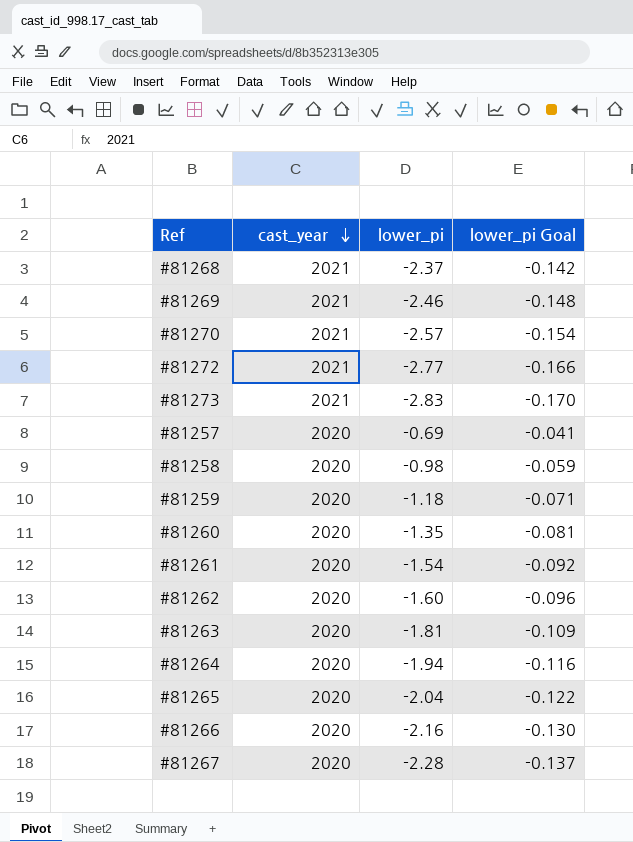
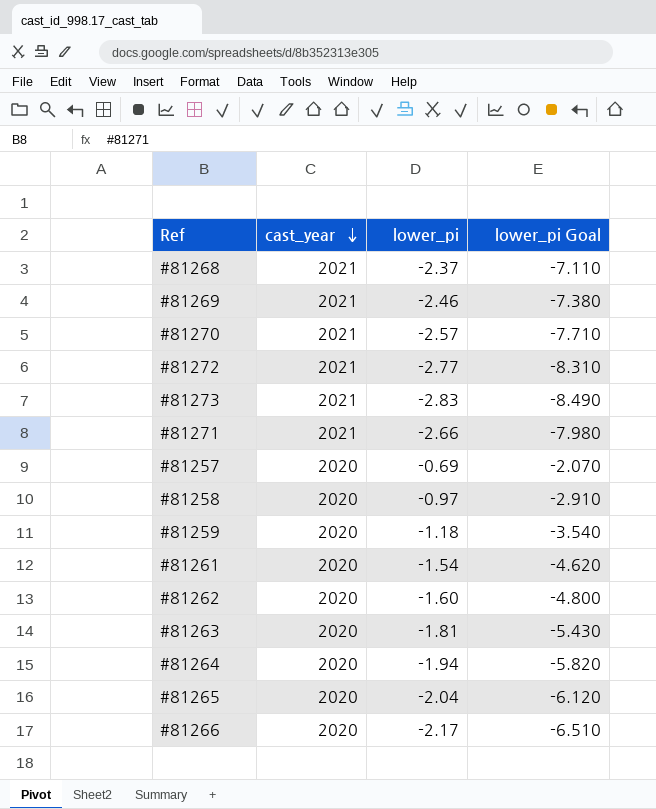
column lower_pi Goal | formula: [lower_pi] * 0.06 -> [lower_pi] * 3
row #81260: 2020 | -1.35 | -0.081 -> none
row #81267: 2020 | -2.28 | -0.137 -> none
row #81271: none -> 2021 | -2.66 | -7.980
#81258 | lower_pi: -0.98 -> -0.97
#81266 | lower_pi: -2.16 -> -2.17

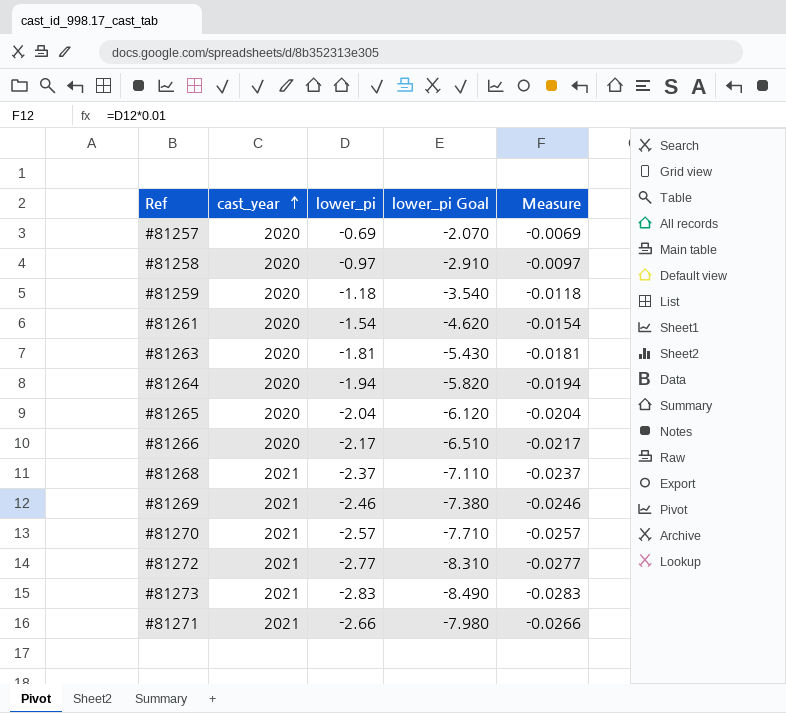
row order: cast_year descending -> cast_year ascending
column Measure | formula: none -> [lower_pi] * 0.01
row #81262: 2020 | -1.60 | -4.800 -> none

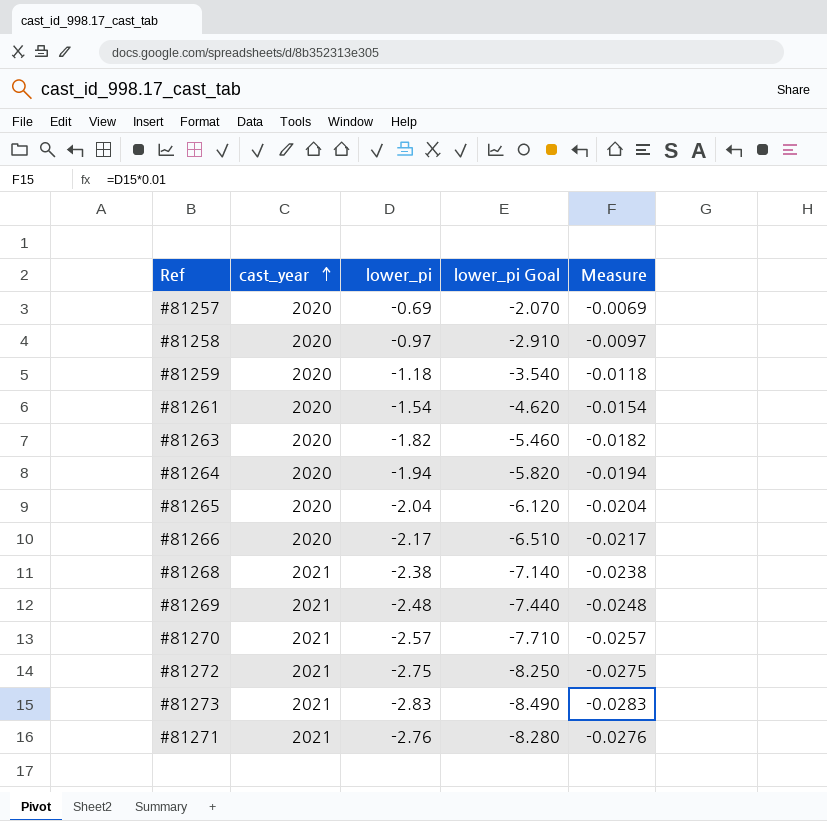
#81263 | lower_pi: -1.81 -> -1.82
#81263 | lower_pi Goal: -5.430 -> -5.460
#81263 | Measure: -0.0181 -> -0.0182
#81268 | lower_pi: -2.37 -> -2.38
#81268 | lower_pi Goal: -7.110 -> -7.140
#81268 | Measure: -0.0237 -> -0.0238
#81269 | lower_pi: -2.46 -> -2.48
#81269 | lower_pi Goal: -7.380 -> -7.440
#81269 | Measure: -0.0246 -> -0.0248
#81272 | lower_pi: -2.77 -> -2.75
#81272 | lower_pi Goal: -8.310 -> -8.250
#81272 | Measure: -0.0277 -> -0.0275
#81271 | lower_pi: -2.66 -> -2.76
#81271 | lower_pi Goal: -7.980 -> -8.280
#81271 | Measure: -0.0266 -> -0.0276

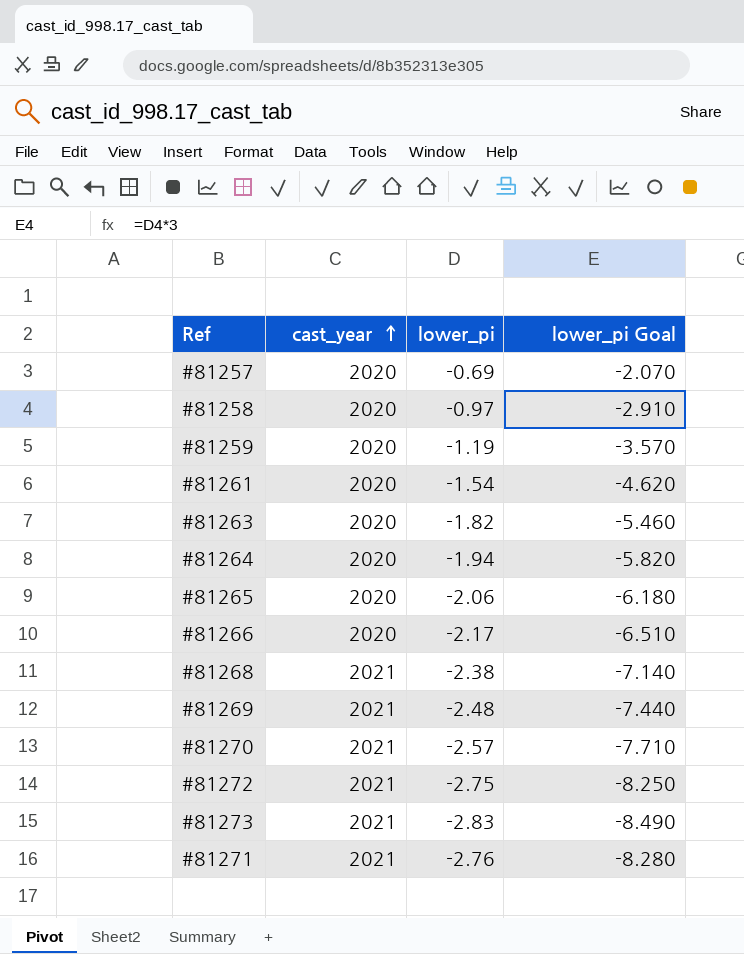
column Measure | formula: [lower_pi] * 0.01 -> none
#81259 | lower_pi: -1.18 -> -1.19
#81259 | lower_pi Goal: -3.540 -> -3.570
#81265 | lower_pi: -2.04 -> -2.06
#81265 | lower_pi Goal: -6.120 -> -6.180

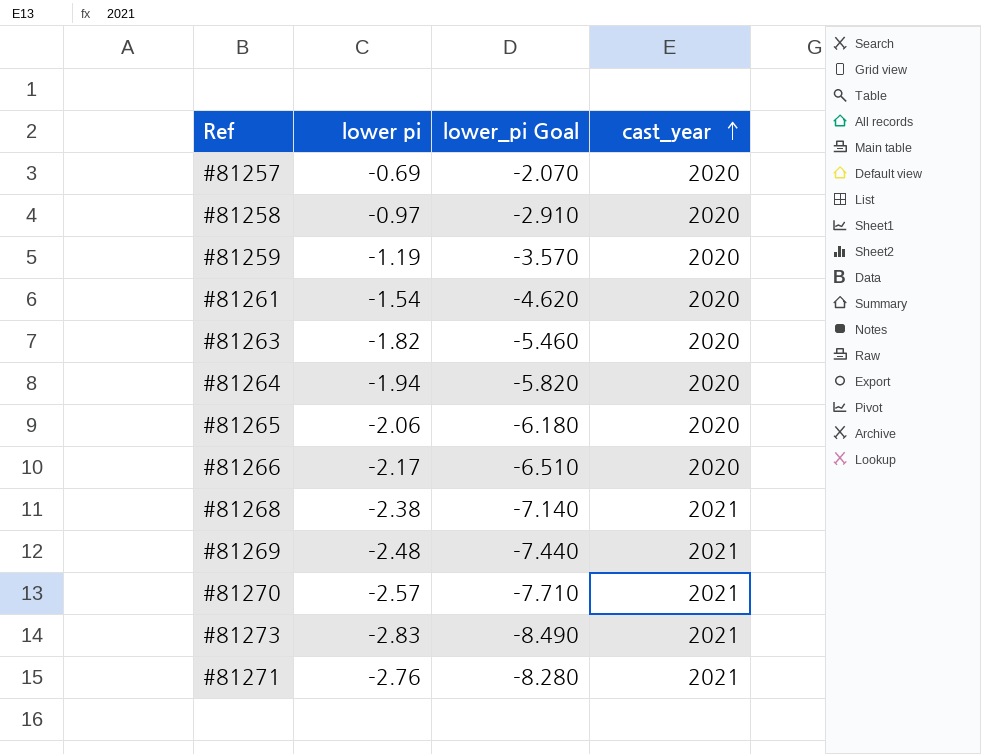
column name: lower_pi -> lower pi
column cast_year | position: 2 -> 4
row #81272: 2021 | -2.75 | -8.250 -> none

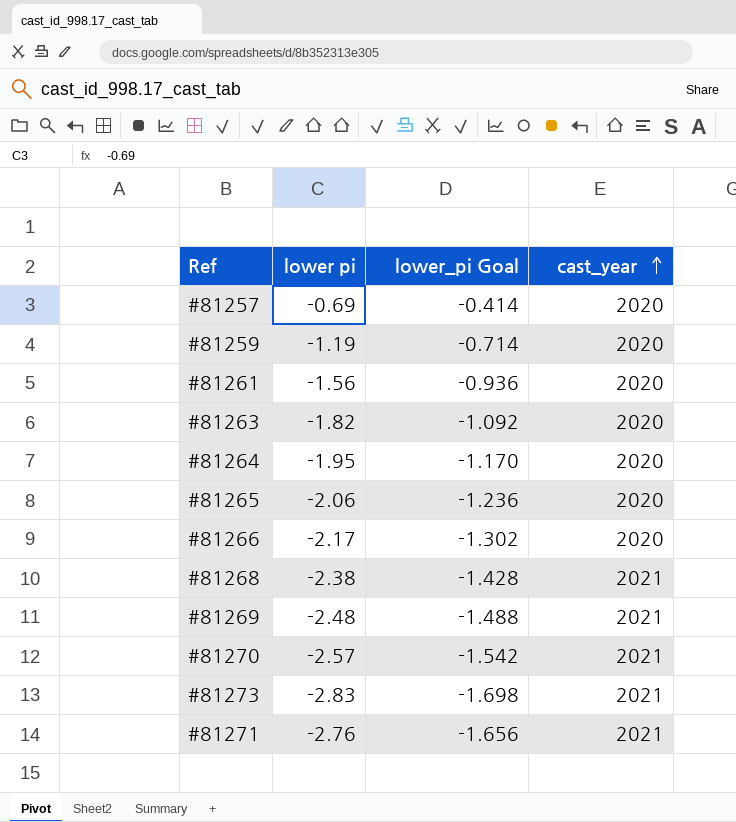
column lower_pi Goal | formula: [lower pi] * 3 -> [lower pi] * 0.6
row #81258: -0.97 | -2.910 | 2020 -> none
#81261 | lower pi: -1.54 -> -1.56
#81264 | lower pi: -1.94 -> -1.95

